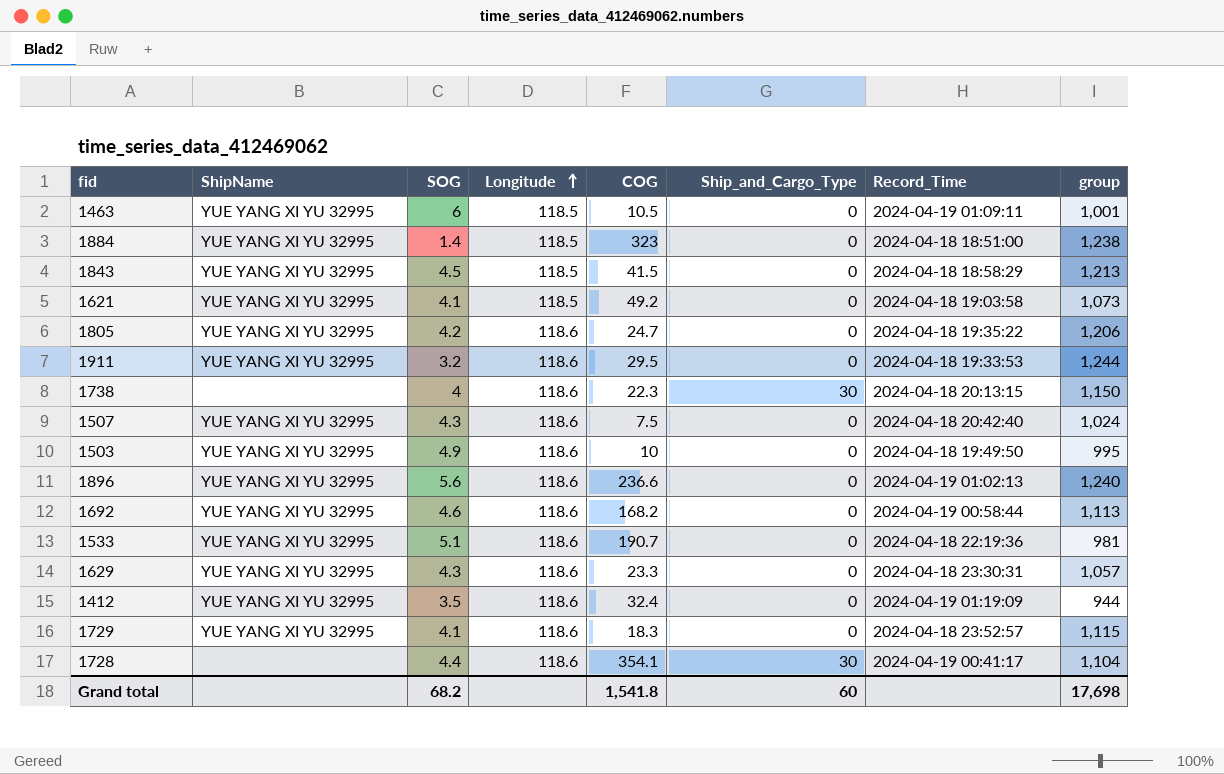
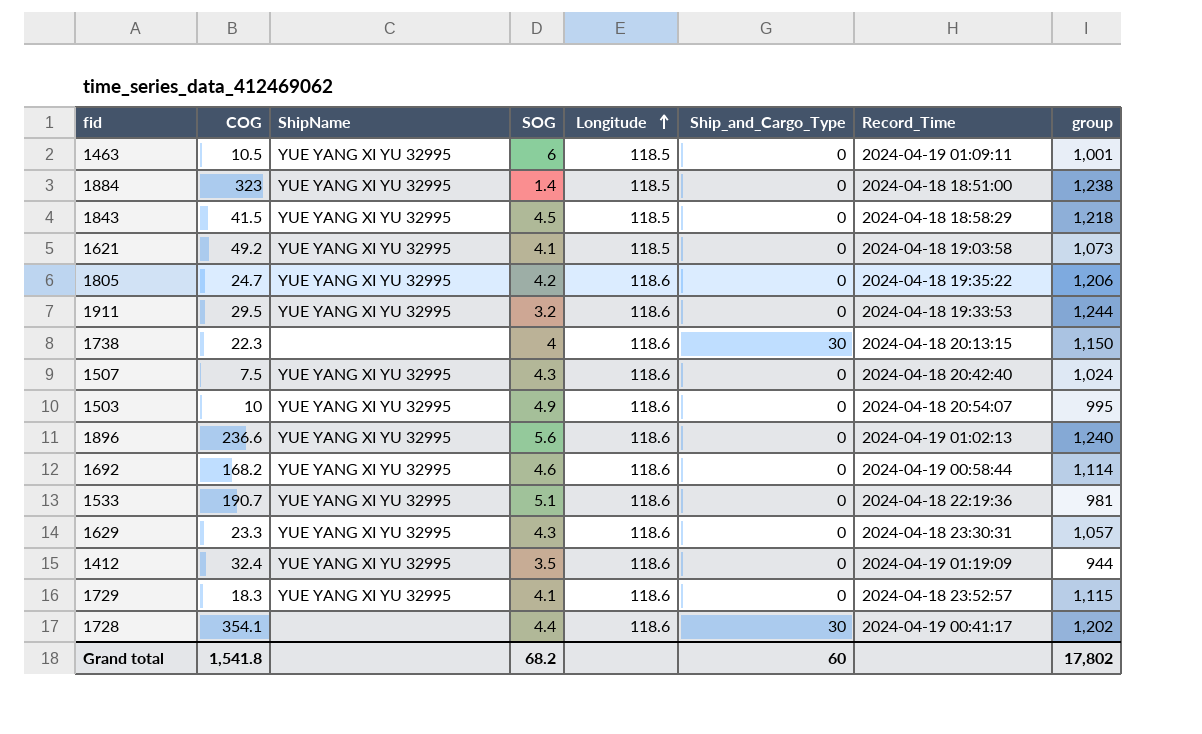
column COG | position: 5 -> 2
1843 | group: 1,213 -> 1,218
1503 | Record_Time: 2024-04-18 19:49:50 -> 2024-04-18 20:54:07
1692 | group: 1,113 -> 1,114
1728 | group: 1,104 -> 1,202
Grand total | group: 17,698 -> 17,802

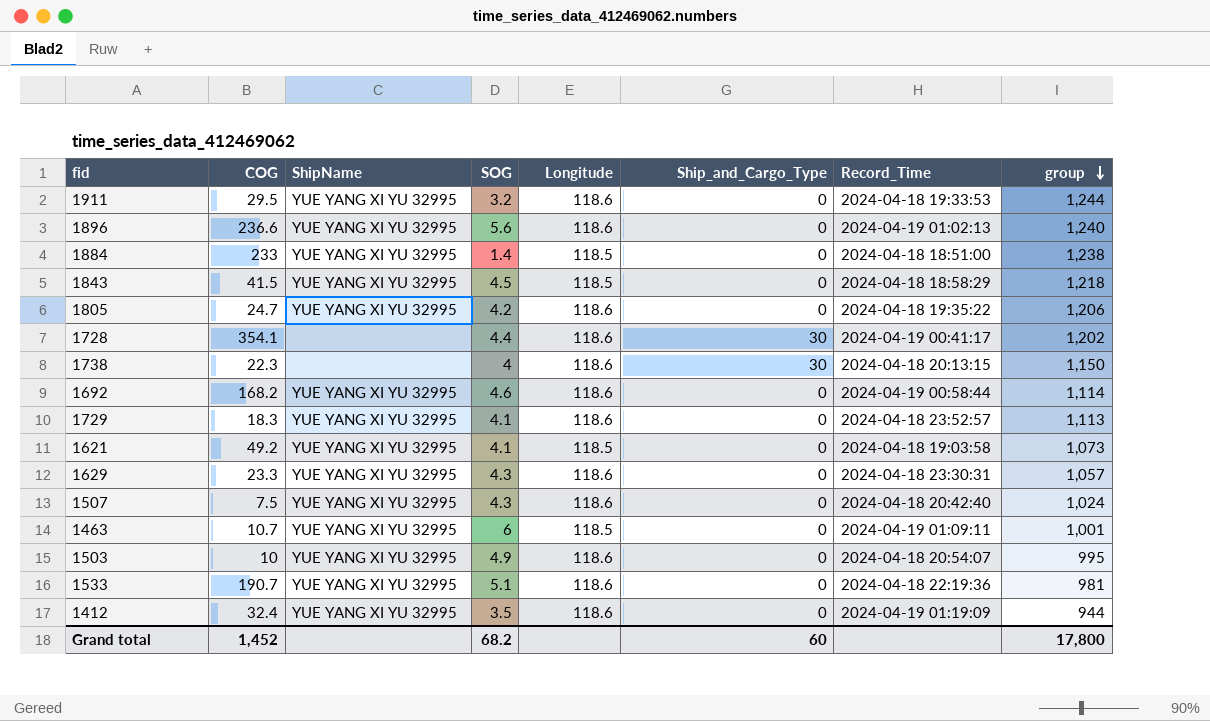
row order: Longitude ascending -> group descending
1884 | COG: 323 -> 233
1729 | group: 1,115 -> 1,113
1463 | COG: 10.5 -> 10.7
Grand total | COG: 1,541.8 -> 1,452
Grand total | group: 17,802 -> 17,800

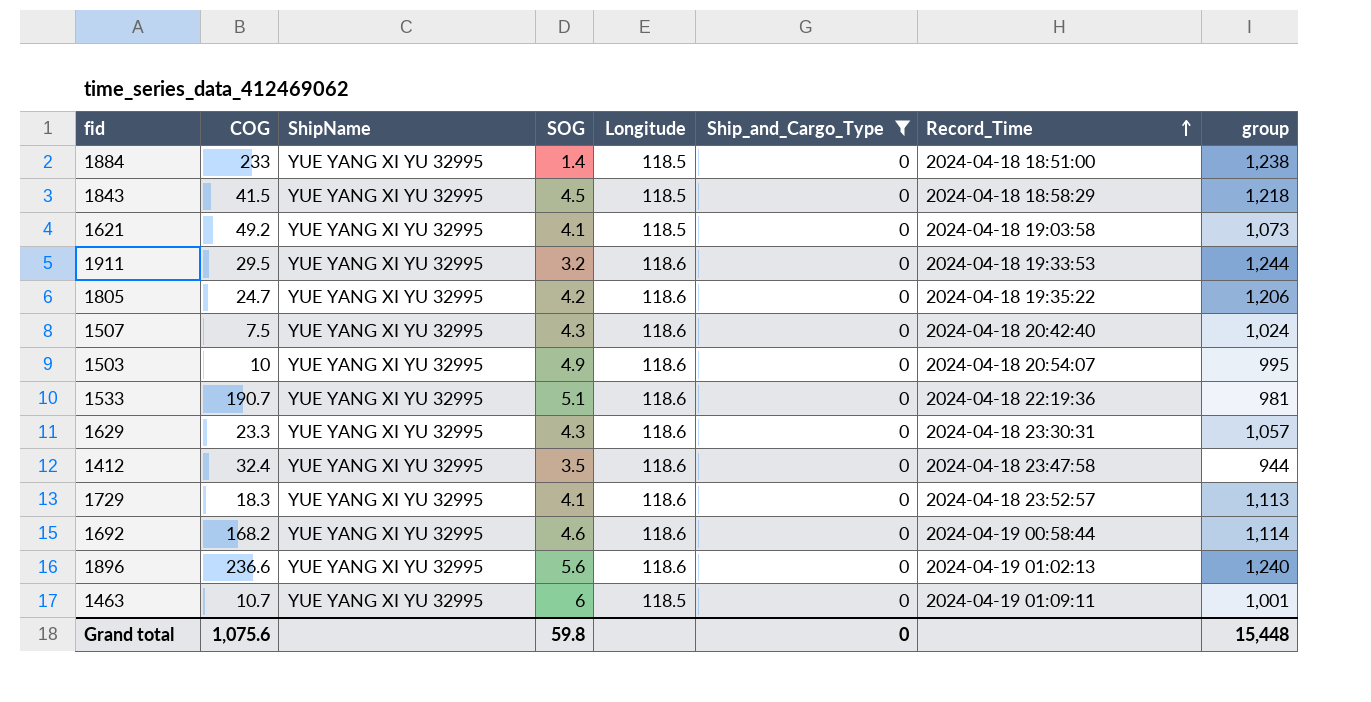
filter: none -> Ship_and_Cargo_Type = 0
row order: group descending -> Record_Time ascending
1412 | Record_Time: 2024-04-19 01:19:09 -> 2024-04-18 23:47:58
Grand total | COG: 1,452 -> 1,075.6
Grand total | SOG: 68.2 -> 59.8
Grand total | Ship_and_Cargo_Type: 60 -> 0
Grand total | group: 17,800 -> 15,448

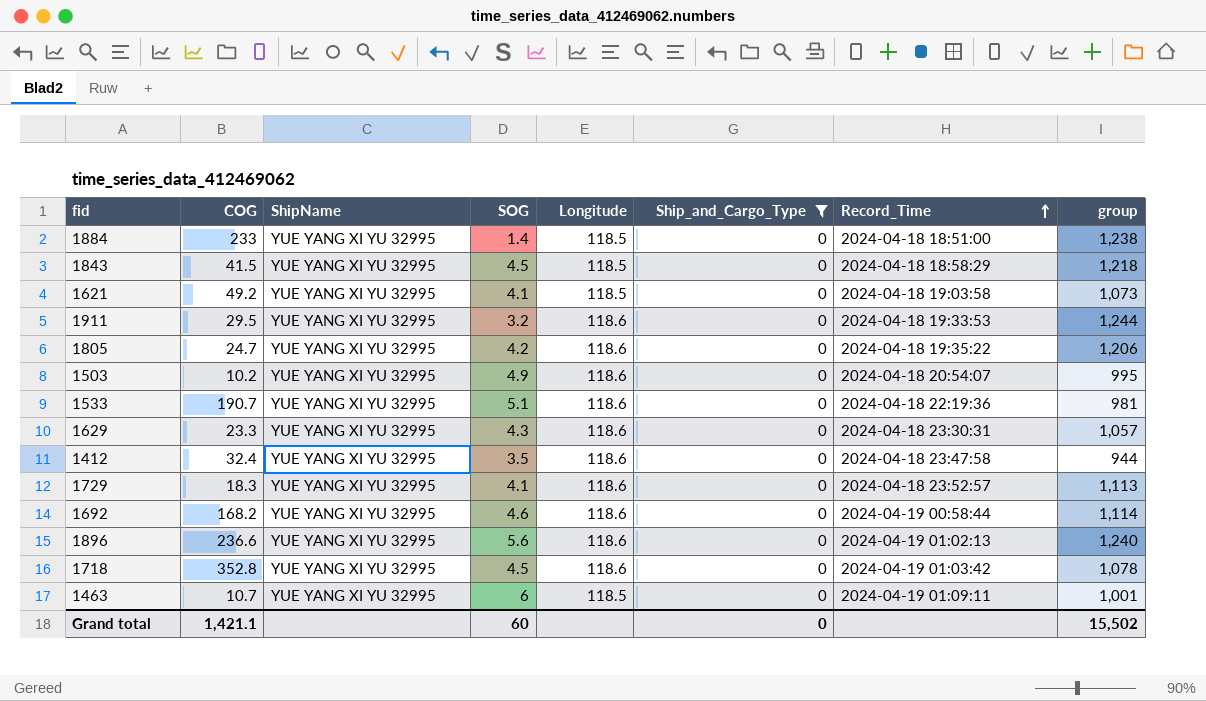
row 1507: 7.5 | YUE YANG XI YU 32995 | 4.3 | 118.6 | 0 | 2024-04-18 20:42:40 | 1,024 -> none
1503 | COG: 10 -> 10.2
row 1718: none -> 352.8 | YUE YANG XI YU 32995 | 4.5 | 118.6 | 0 | 2024-04-19 01:03:42 | 1,078
Grand total | COG: 1,075.6 -> 1,421.1
Grand total | SOG: 59.8 -> 60
Grand total | group: 15,448 -> 15,502

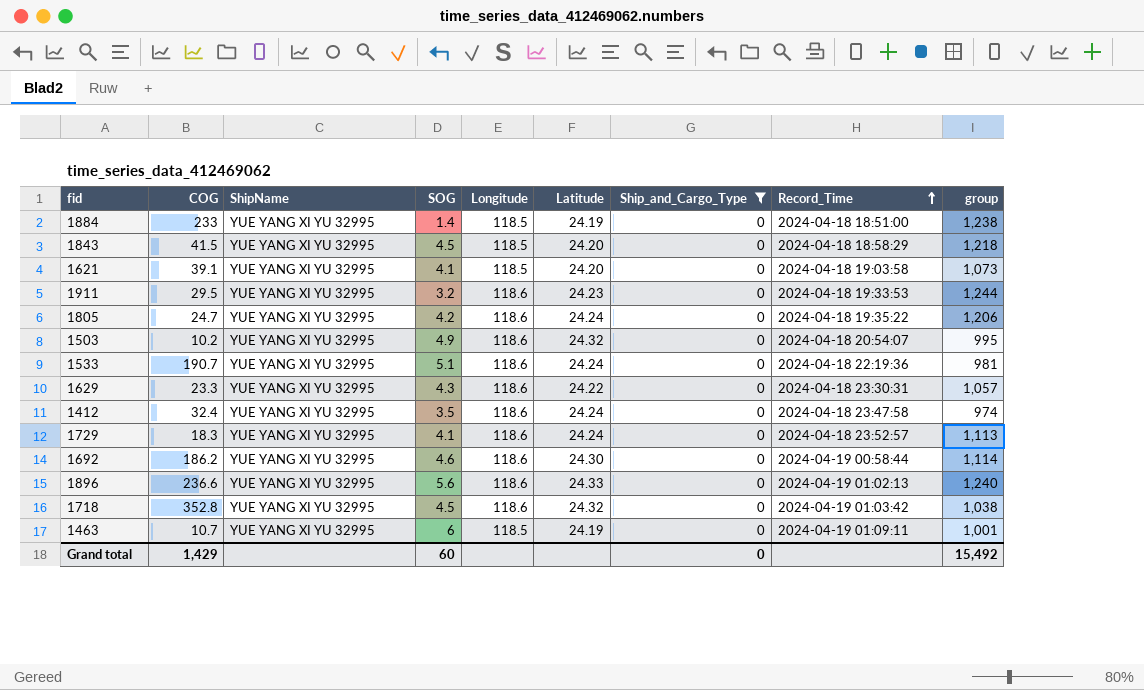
column Latitude | position: none -> 6
1621 | COG: 49.2 -> 39.1
1412 | group: 944 -> 974
1692 | COG: 168.2 -> 186.2
1718 | group: 1,078 -> 1,038
Grand total | COG: 1,421.1 -> 1,429
Grand total | group: 15,502 -> 15,492

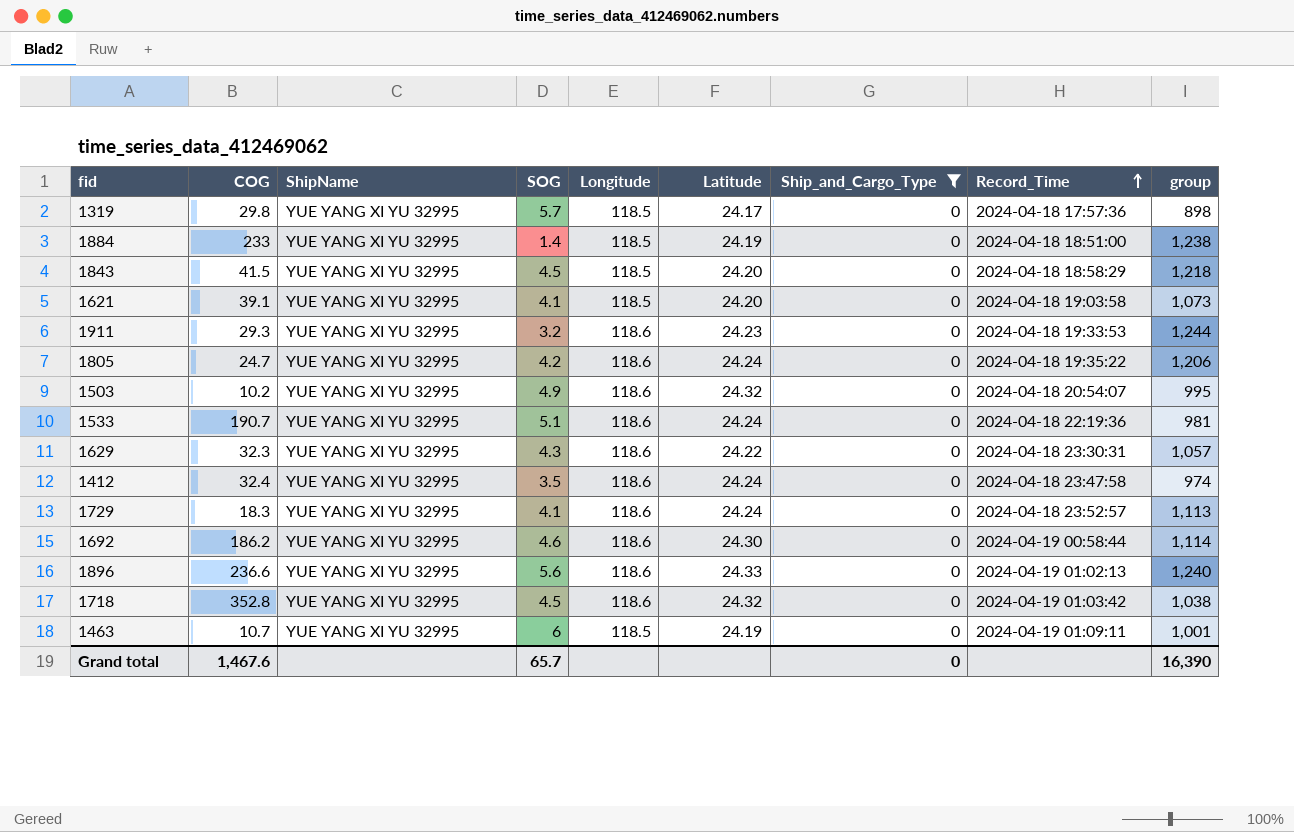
row 1319: none -> 29.8 | YUE YANG XI YU 32995 | 5.7 | 118.5 | 24.17 | 0 | 2024-04-18 17:57:36 | 898
1911 | COG: 29.5 -> 29.3
1629 | COG: 23.3 -> 32.3
Grand total | COG: 1,429 -> 1,467.6
Grand total | SOG: 60 -> 65.7
Grand total | group: 15,492 -> 16,390

